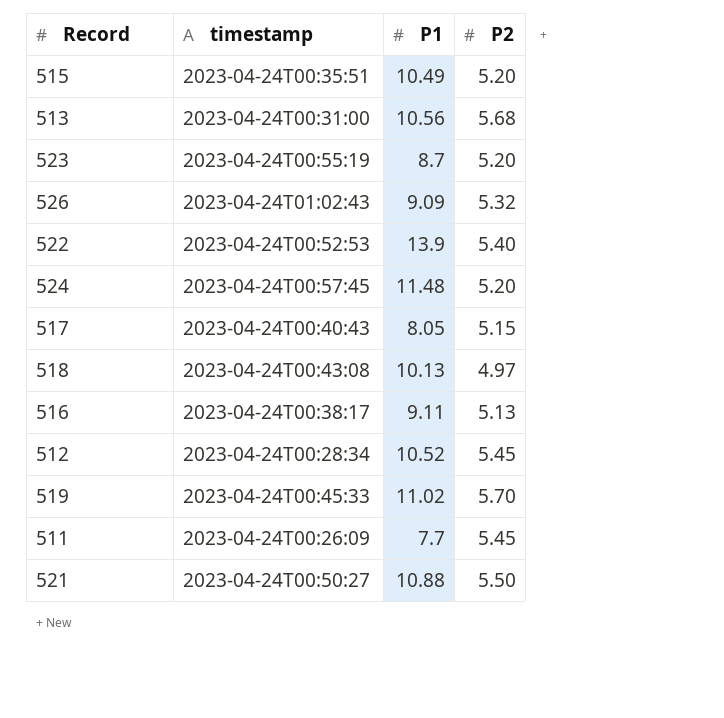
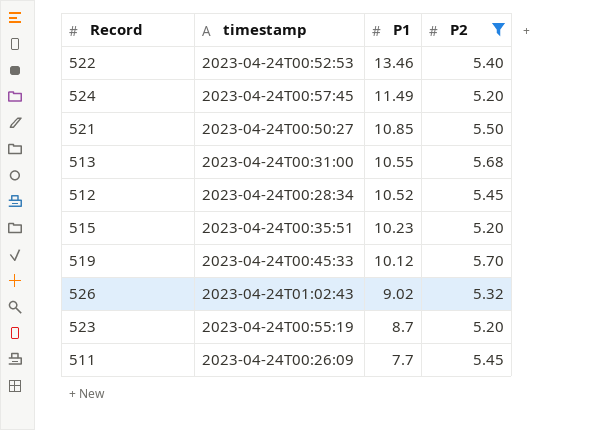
filter: none -> P2 >= 5.20
row order: none -> P1 descending
522 | P1: 13.9 -> 13.46
524 | P1: 11.48 -> 11.49
521 | P1: 10.88 -> 10.85
513 | P1: 10.56 -> 10.55
515 | P1: 10.49 -> 10.23
519 | P1: 11.02 -> 10.12
526 | P1: 9.09 -> 9.02

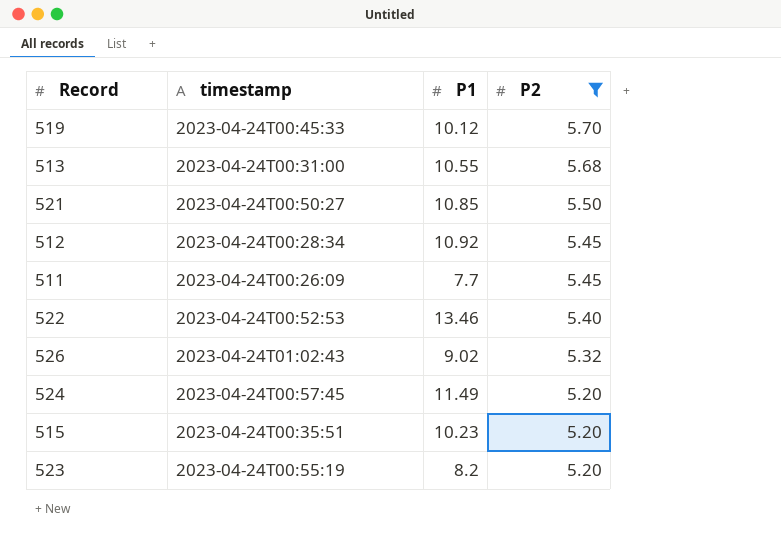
row order: P1 descending -> P2 descending
512 | P1: 10.52 -> 10.92
523 | P1: 8.7 -> 8.2

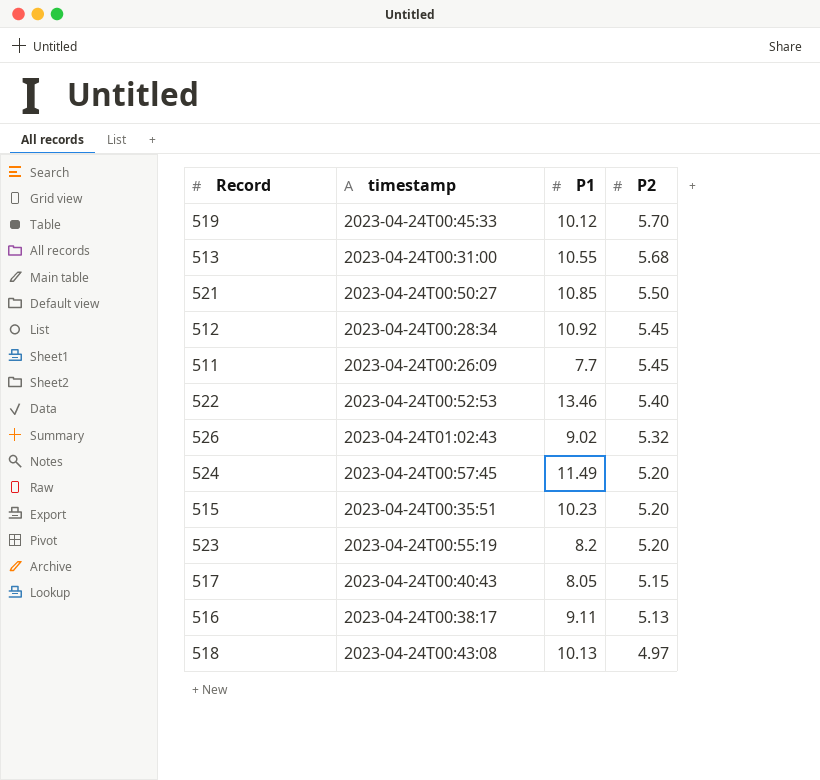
filter: P2 >= 5.20 -> none

